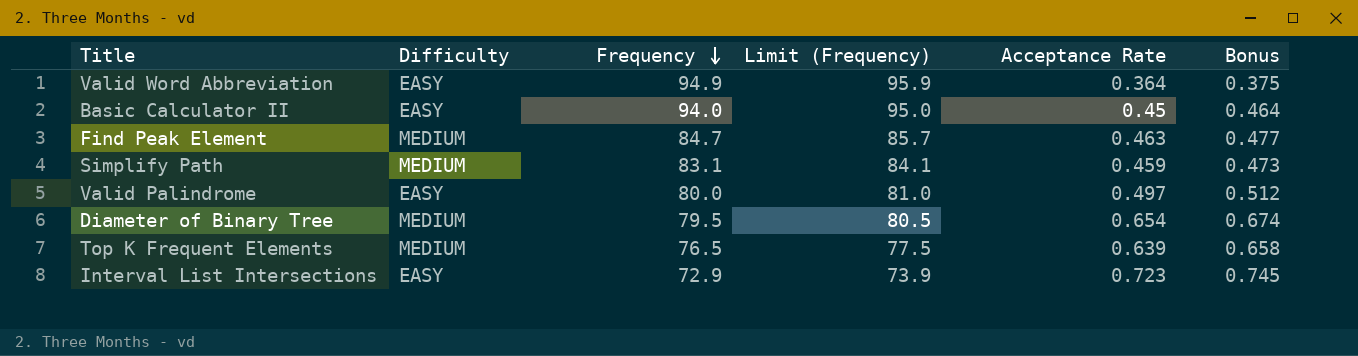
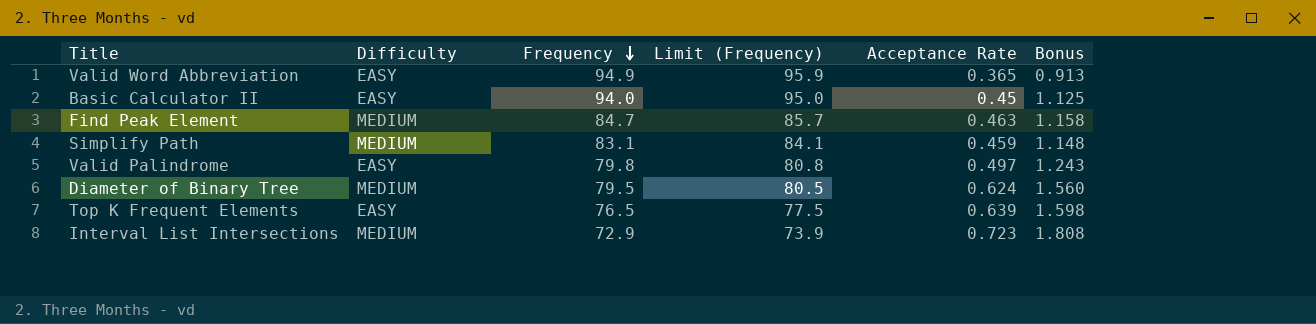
column Bonus | formula: [Acceptance Rate] * 1.03 -> [Acceptance Rate] * 2.5
Valid Word Abbreviation | Acceptance Rate: 0.364 -> 0.365
Valid Palindrome | Frequency: 80.0 -> 79.8
Valid Palindrome | Limit (Frequency): 81.0 -> 80.8
Diameter of Binary Tree | Acceptance Rate: 0.654 -> 0.624
Top K Frequent Elements | Difficulty: MEDIUM -> EASY
Interval List Intersections | Difficulty: EASY -> MEDIUM

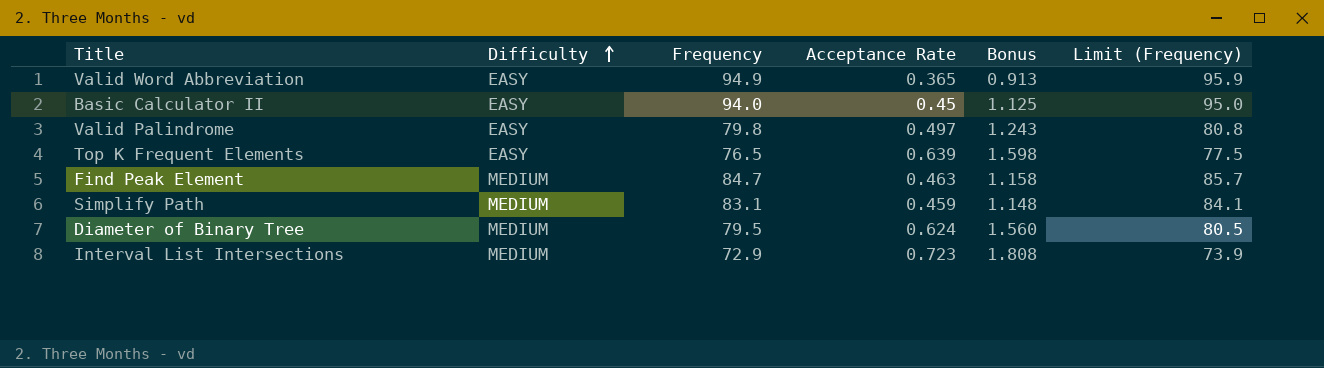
row order: Frequency descending -> Difficulty ascending
column Limit (Frequency) | position: 4 -> 6

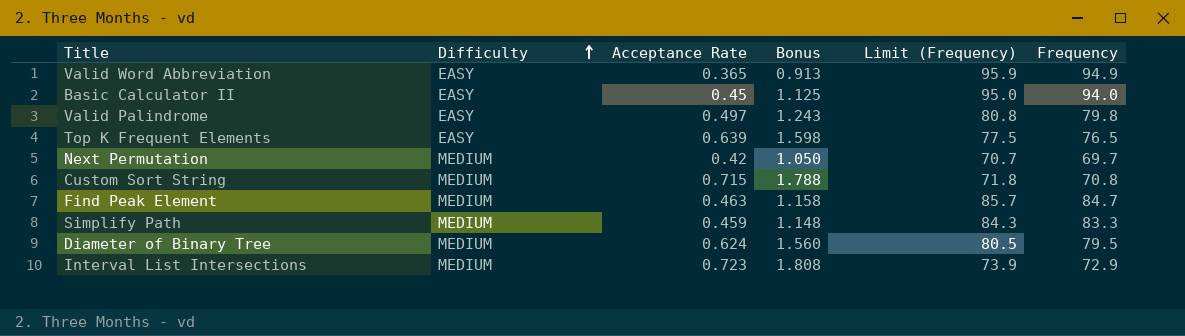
column Frequency | position: 3 -> 6
row Next Permutation: none -> MEDIUM | 0.42 | 1.050 | 70.7 | 69.7
row Custom Sort String: none -> MEDIUM | 0.715 | 1.788 | 71.8 | 70.8
Simplify Path | Limit (Frequency): 84.1 -> 84.3
Simplify Path | Frequency: 83.1 -> 83.3

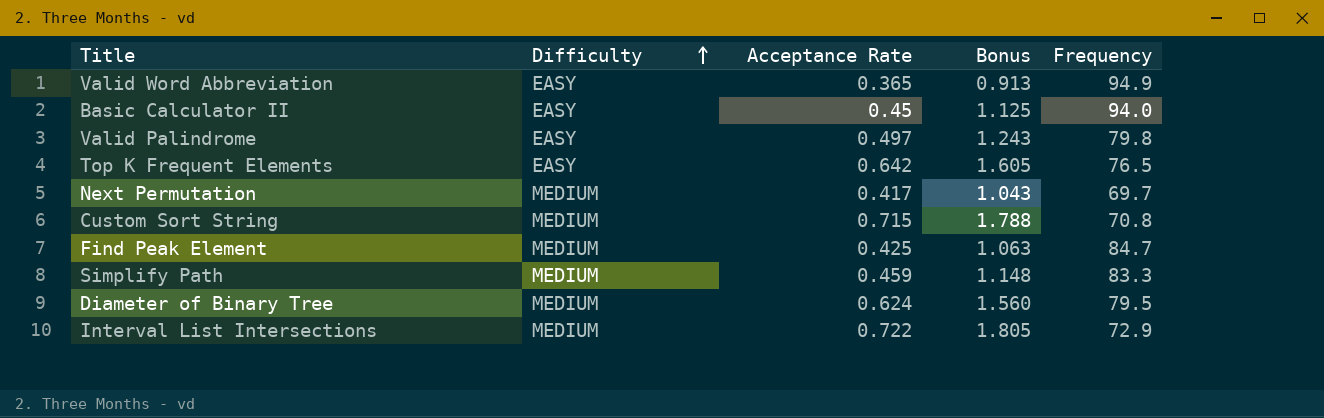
column Limit (Frequency) | formula: [Frequency] + 1 -> none
Top K Frequent Elements | Acceptance Rate: 0.639 -> 0.642
Top K Frequent Elements | Bonus: 1.598 -> 1.605
Next Permutation | Acceptance Rate: 0.42 -> 0.417
Next Permutation | Bonus: 1.050 -> 1.043
Find Peak Element | Acceptance Rate: 0.463 -> 0.425
Find Peak Element | Bonus: 1.158 -> 1.063
Interval List Intersections | Acceptance Rate: 0.723 -> 0.722
Interval List Intersections | Bonus: 1.808 -> 1.805

